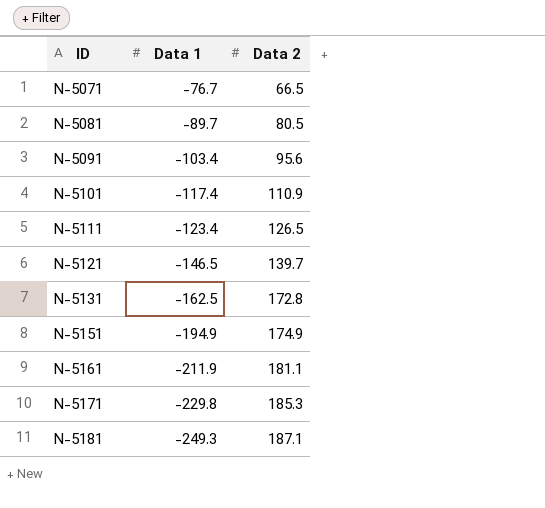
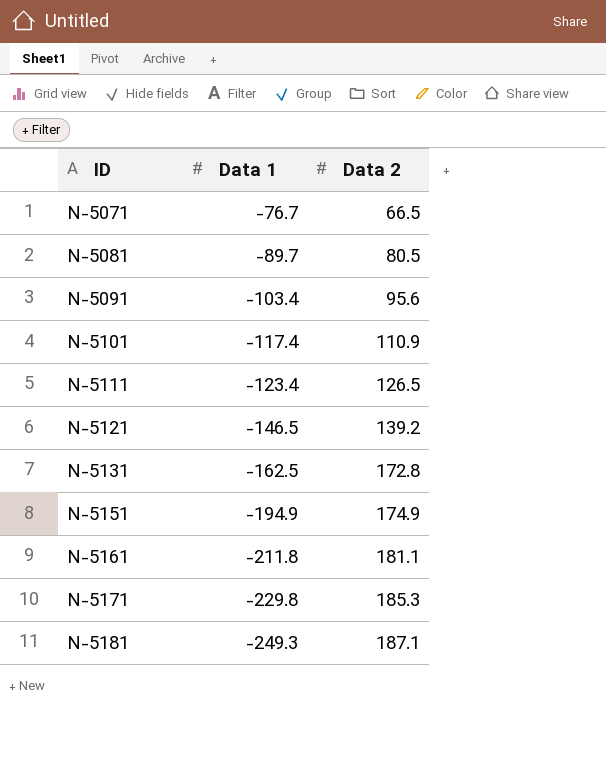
N-5121 | Data 2: 139.7 -> 139.2
N-5161 | Data 1: -211.9 -> -211.8

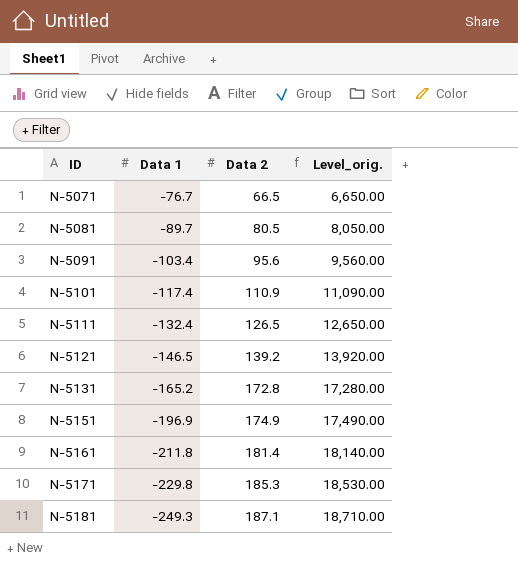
column Level_orig. | formula: none -> [Data 2] * 100
N-5111 | Data 1: -123.4 -> -132.4
N-5131 | Data 1: -162.5 -> -165.2
N-5151 | Data 1: -194.9 -> -196.9
N-5161 | Data 2: 181.1 -> 181.4

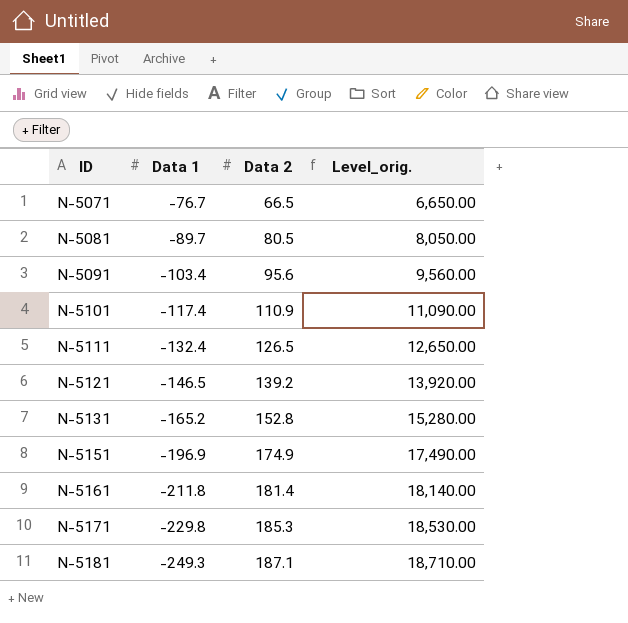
N-5131 | Data 2: 172.8 -> 152.8
N-5131 | Level_orig.: 17,280.00 -> 15,280.00

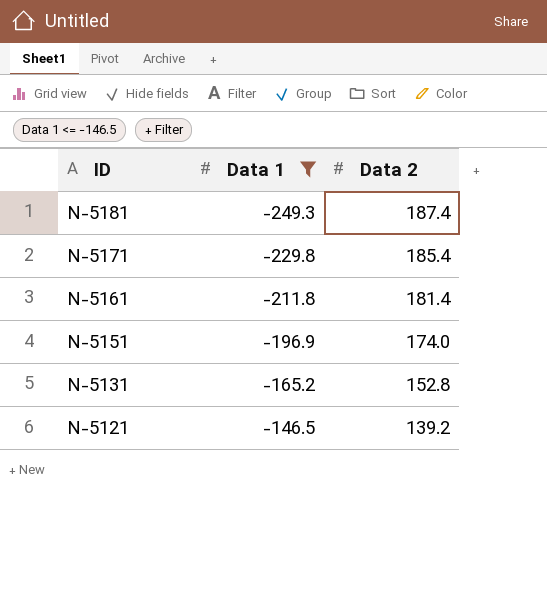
filter: none -> Data 1 <= -146.5
row order: ID ascending -> ID descending
column Level_orig. | formula: [Data 2] * 100 -> none
N-5181 | Data 2: 187.1 -> 187.4
N-5171 | Data 2: 185.3 -> 185.4
N-5151 | Data 2: 174.9 -> 174.0

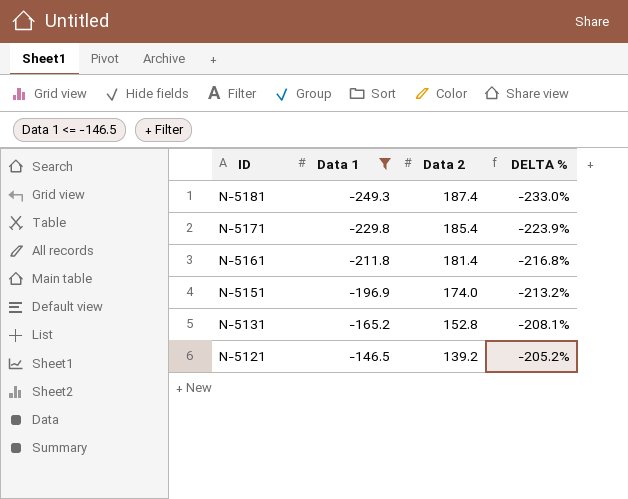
column DELTA % | formula: none -> ([Data 1] - [Data 2]) / [Data 2]

